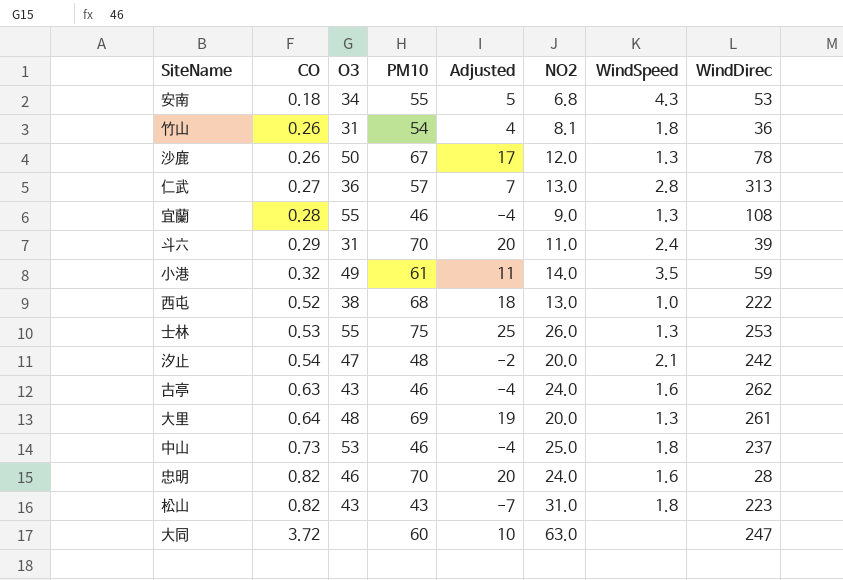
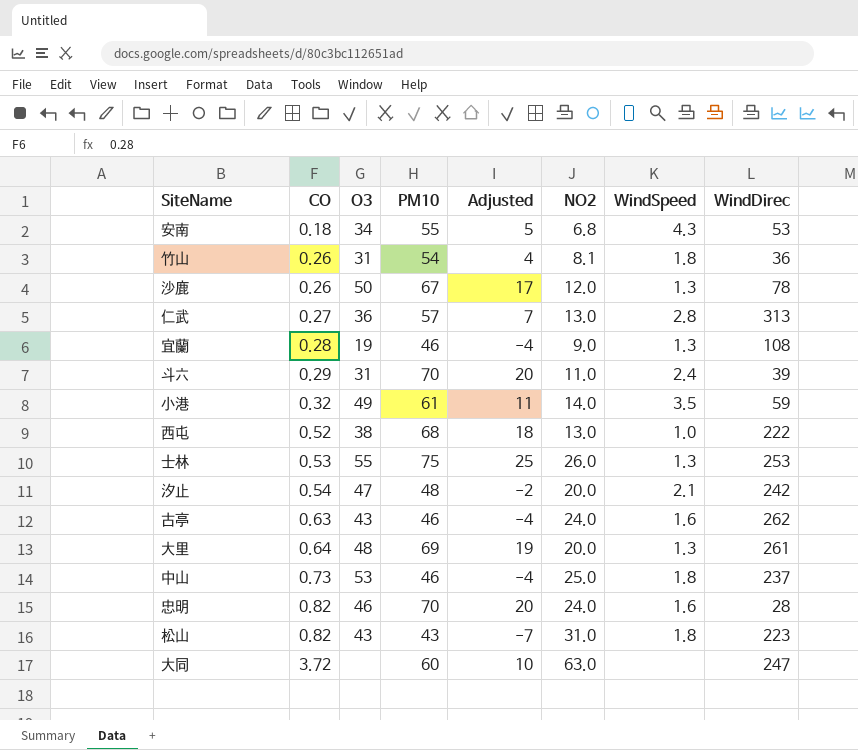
宜蘭 | O3: 55 -> 19

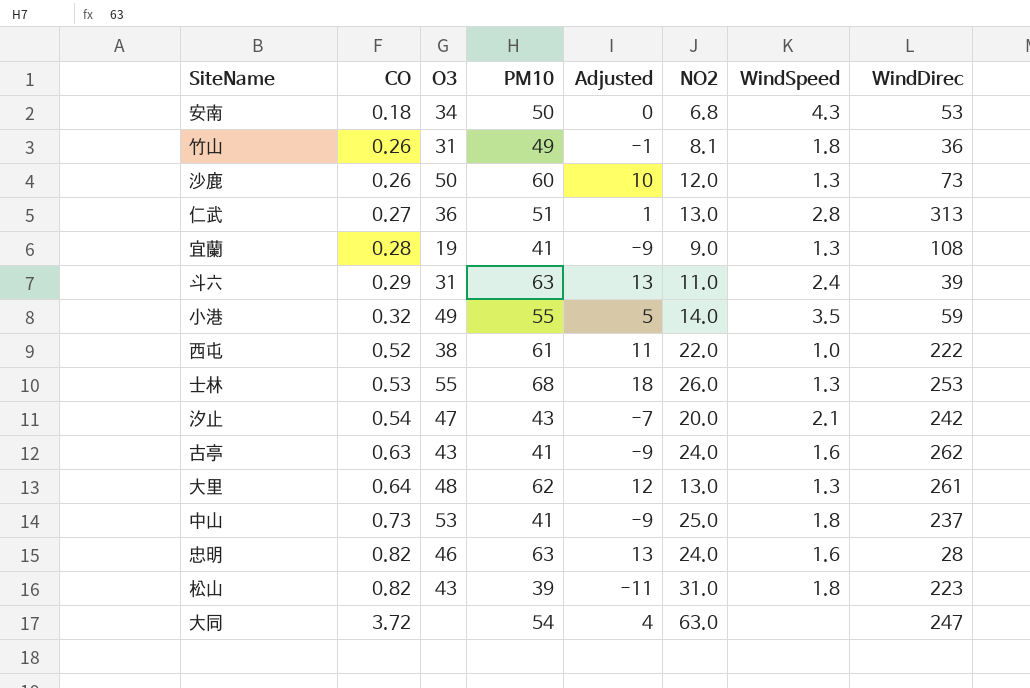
安南 | PM10: 55 -> 50
安南 | Adjusted: 5 -> 0
竹山 | PM10: 54 -> 49
竹山 | Adjusted: 4 -> -1
沙鹿 | PM10: 67 -> 60
沙鹿 | Adjusted: 17 -> 10
沙鹿 | WindDirec: 78 -> 73
仁武 | PM10: 57 -> 51
仁武 | Adjusted: 7 -> 1
宜蘭 | PM10: 46 -> 41
宜蘭 | Adjusted: -4 -> -9
斗六 | PM10: 70 -> 63
斗六 | Adjusted: 20 -> 13
小港 | PM10: 61 -> 55
小港 | Adjusted: 11 -> 5
西屯 | PM10: 68 -> 61
西屯 | Adjusted: 18 -> 11
西屯 | NO2: 13.0 -> 22.0
士林 | PM10: 75 -> 68
士林 | Adjusted: 25 -> 18
汐止 | PM10: 48 -> 43
汐止 | Adjusted: -2 -> -7
古亭 | PM10: 46 -> 41
古亭 | Adjusted: -4 -> -9
大里 | PM10: 69 -> 62
大里 | Adjusted: 19 -> 12
大里 | NO2: 20.0 -> 13.0
中山 | PM10: 46 -> 41
中山 | Adjusted: -4 -> -9
忠明 | PM10: 70 -> 63
忠明 | Adjusted: 20 -> 13
松山 | PM10: 43 -> 39
松山 | Adjusted: -7 -> -11
大同 | PM10: 60 -> 54
大同 | Adjusted: 10 -> 4

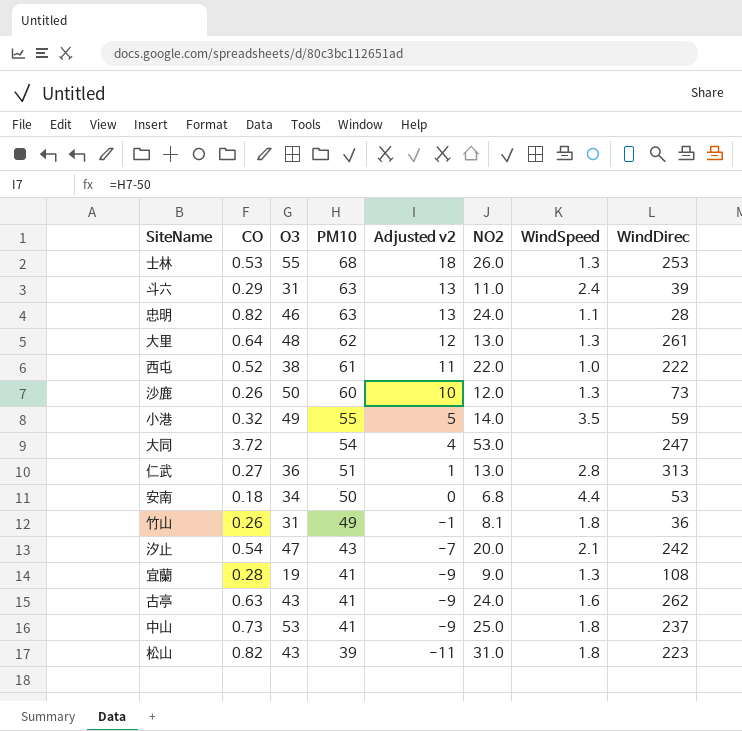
row order: CO ascending -> PM10 descending
column name: Adjusted -> Adjusted v2
忠明 | WindSpeed: 1.6 -> 1.1
大同 | NO2: 63.0 -> 53.0
安南 | WindSpeed: 4.3 -> 4.4

